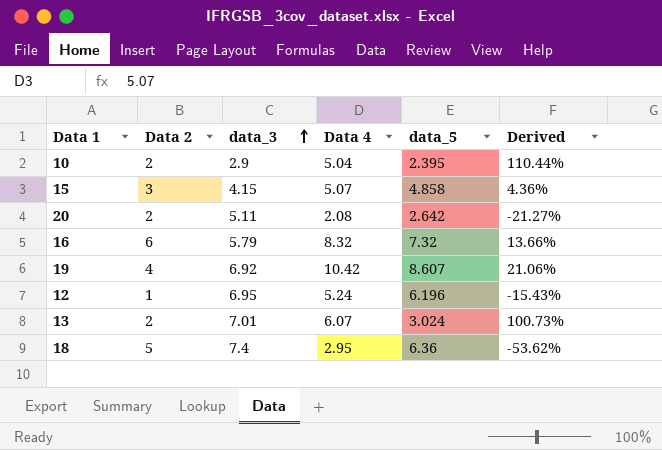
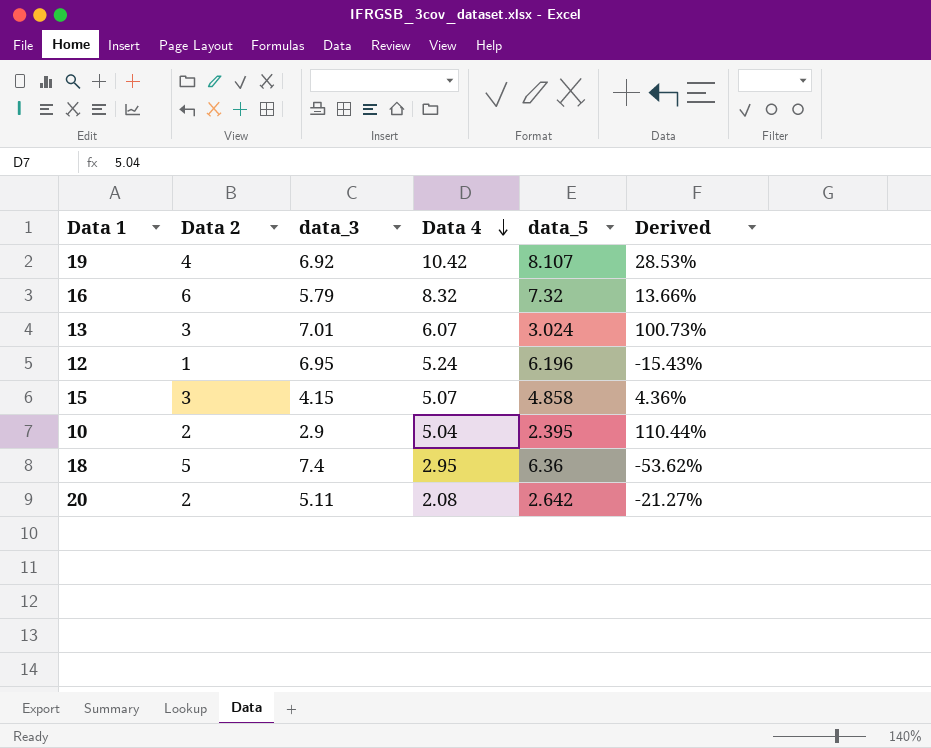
row order: data_3 ascending -> Data 4 descending
19 | data_5: 8.607 -> 8.107
19 | Derived: 21.06% -> 28.53%
13 | Data 2: 2 -> 3

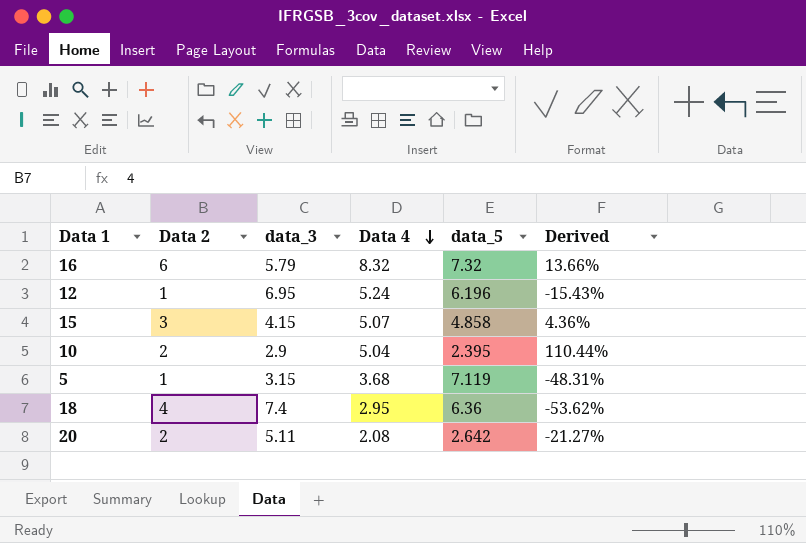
row 19: 4 | 6.92 | 10.42 | 8.107 | 28.53% -> none
row 13: 3 | 7.01 | 6.07 | 3.024 | 100.73% -> none
row 5: none -> 1 | 3.15 | 3.68 | 7.119 | -48.31%
18 | Data 2: 5 -> 4

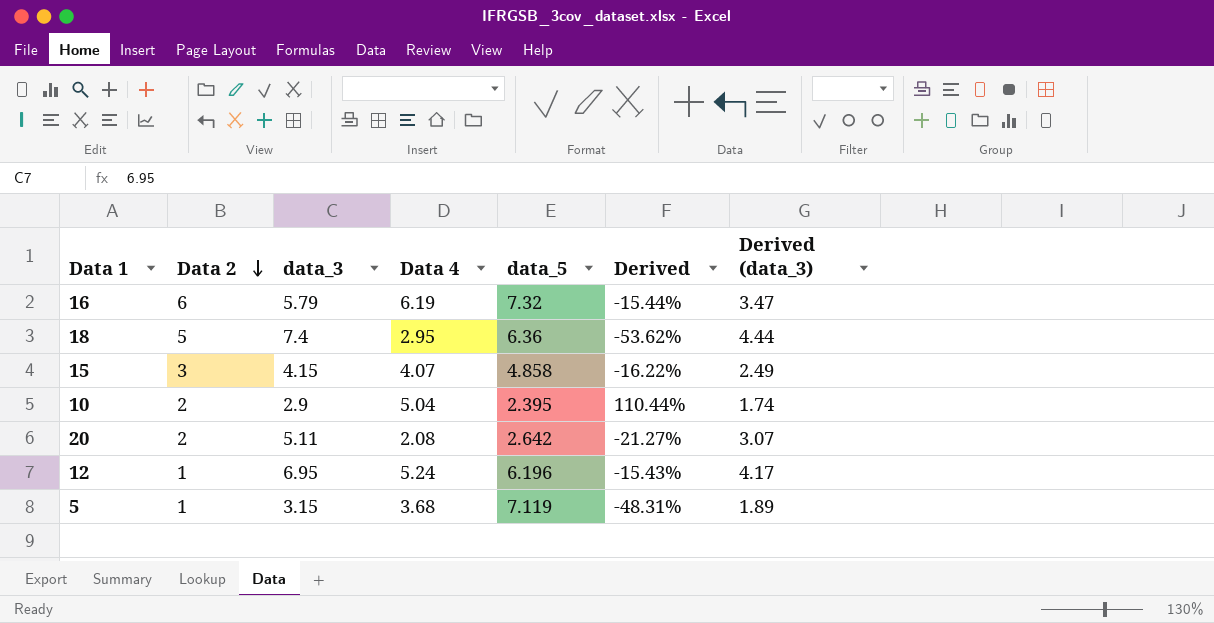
row order: Data 4 descending -> Data 2 descending
column Derived (data_3) | formula: none -> [data_3] * 0.6
16 | Data 4: 8.32 -> 6.19
16 | Derived: 13.66% -> -15.44%
18 | Data 2: 4 -> 5
15 | Data 4: 5.07 -> 4.07
15 | Derived: 4.36% -> -16.22%

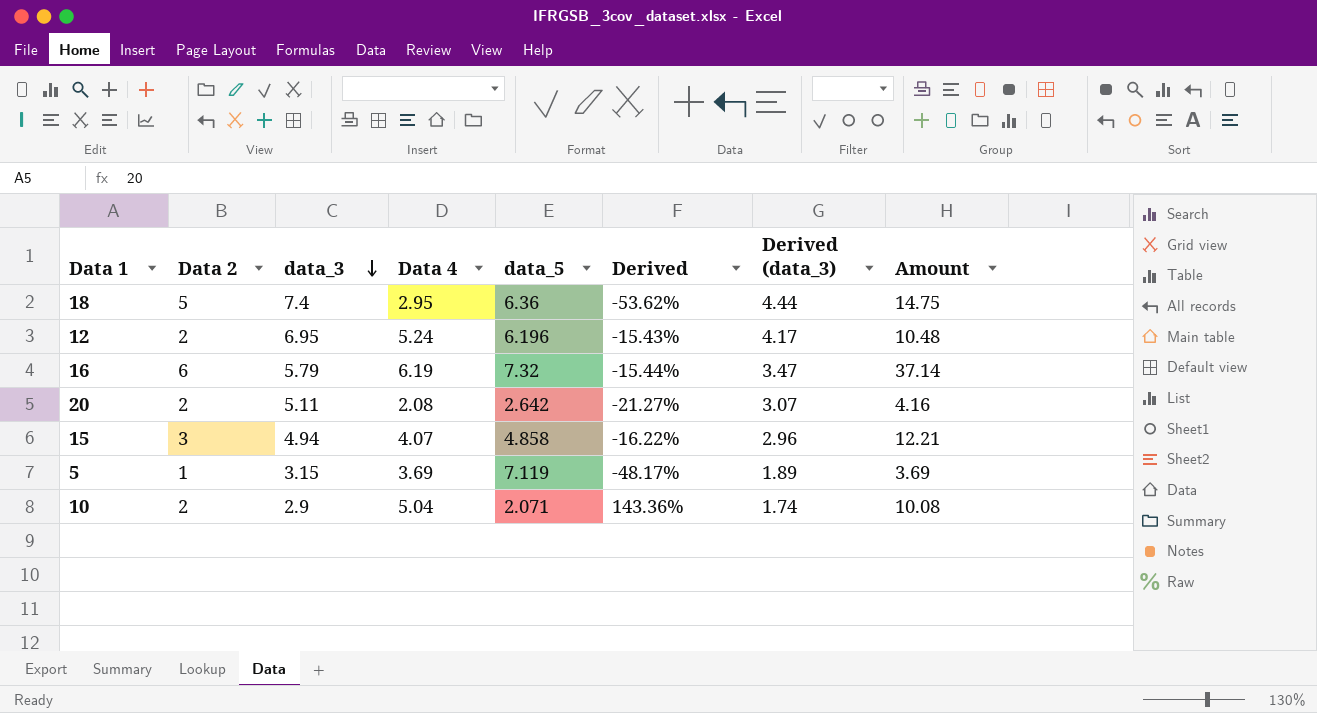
row order: Data 2 descending -> data_3 descending
column Amount | formula: none -> [Data 2] * [Data 4]
12 | Data 2: 1 -> 2
15 | data_3: 4.15 -> 4.94
15 | Derived (data_3): 2.49 -> 2.96
5 | Data 4: 3.68 -> 3.69
5 | Derived: -48.31% -> -48.17%
10 | data_5: 2.395 -> 2.071
10 | Derived: 110.44% -> 143.36%

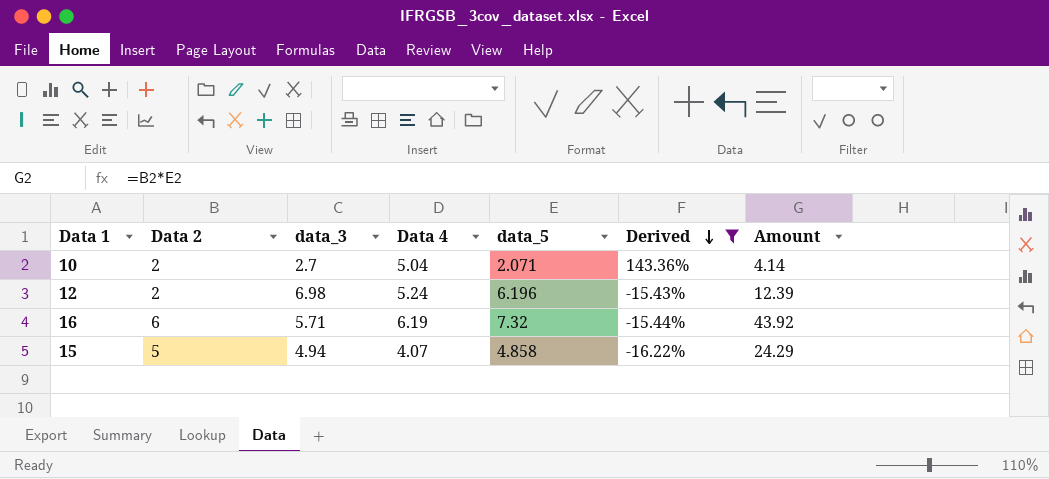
filter: none -> Derived >= -16.22%
row order: data_3 descending -> Derived descending
column Derived (data_3) | formula: [data_3] * 0.6 -> none
column Amount | formula: [Data 2] * [Data 4] -> [Data 2] * [data_5]
10 | data_3: 2.9 -> 2.7
12 | data_3: 6.95 -> 6.98
16 | data_3: 5.79 -> 5.71
15 | Data 2: 3 -> 5

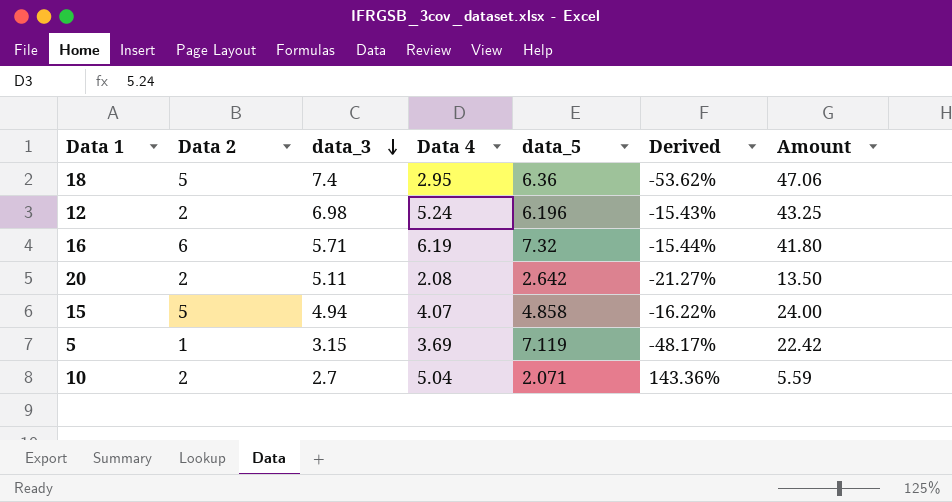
filter: Derived >= -16.22% -> none
row order: Derived descending -> data_3 descending
column Amount | formula: [Data 2] * [data_5] -> [data_3] * [data_5]

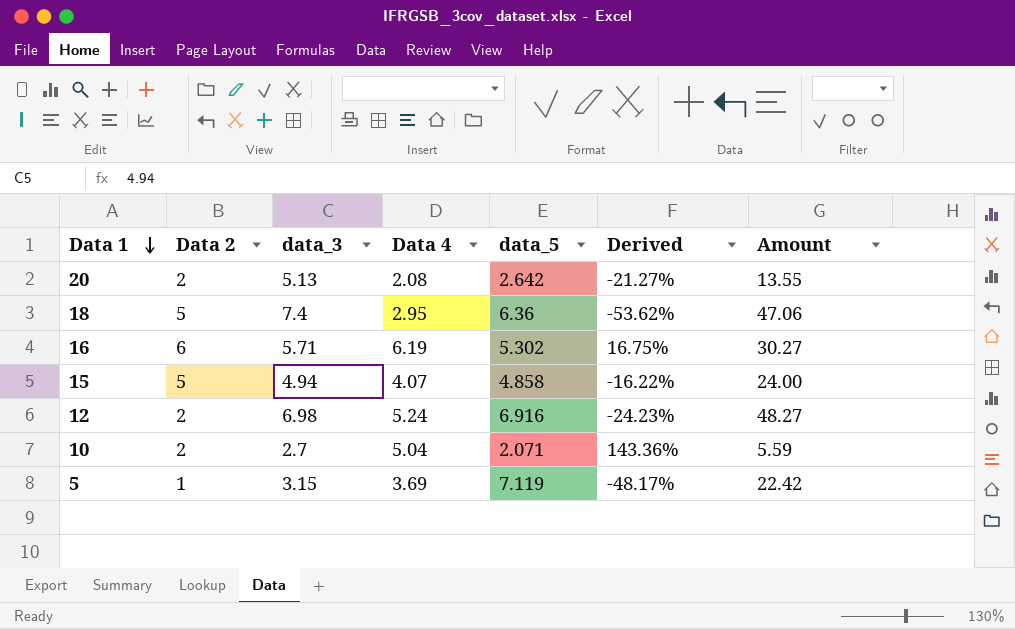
row order: data_3 descending -> Data 1 descending
20 | data_3: 5.11 -> 5.13
20 | Amount: 13.50 -> 13.55
16 | data_5: 7.32 -> 5.302
16 | Derived: -15.44% -> 16.75%
16 | Amount: 41.80 -> 30.27
12 | data_5: 6.196 -> 6.916
12 | Derived: -15.43% -> -24.23%
12 | Amount: 43.25 -> 48.27

